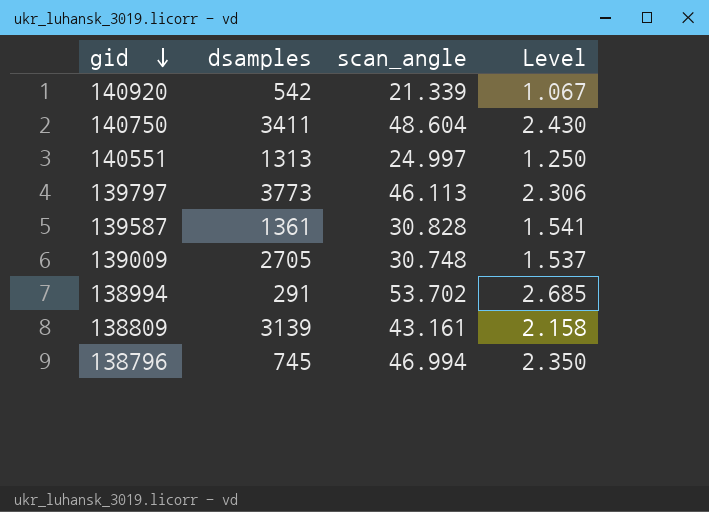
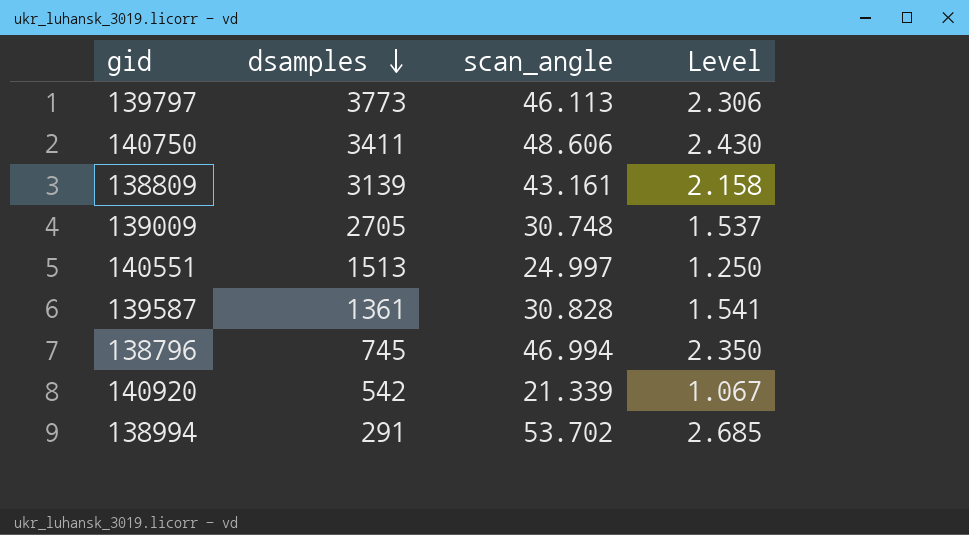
row order: gid descending -> dsamples descending
140750 | scan_angle: 48.604 -> 48.606
140551 | dsamples: 1313 -> 1513

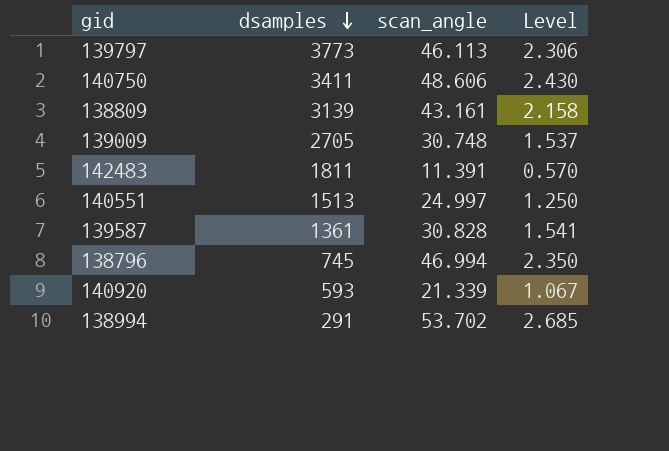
row 142483: none -> 1811 | 11.391 | 0.570
140920 | dsamples: 542 -> 593

